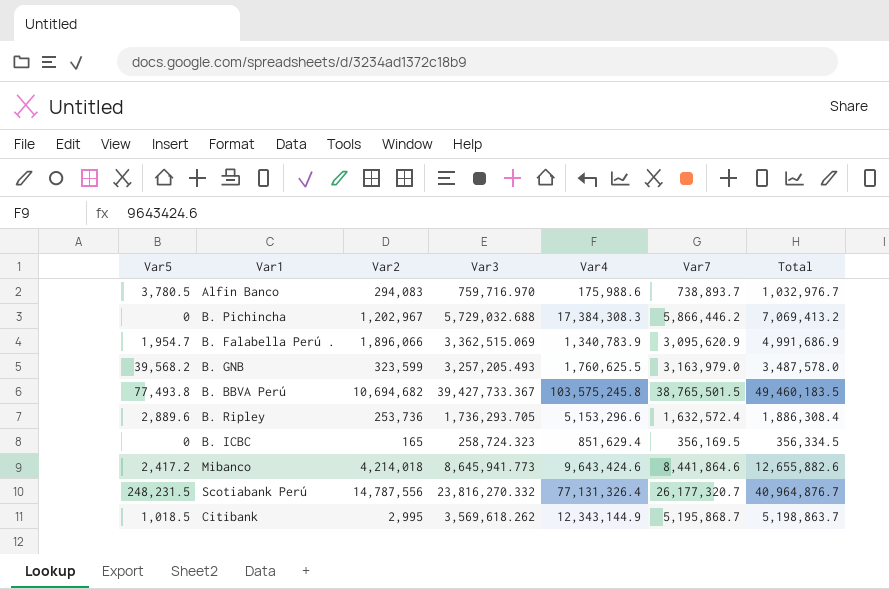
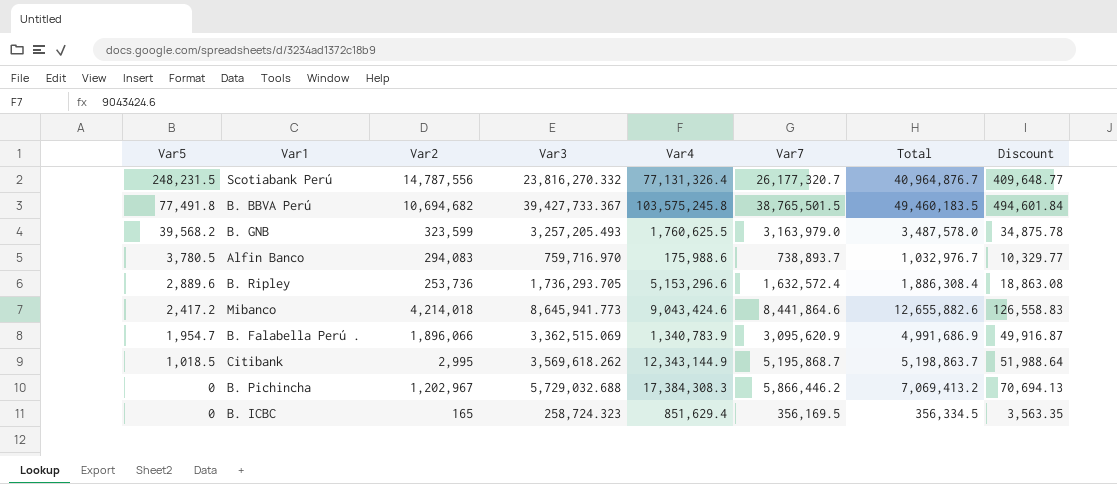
row order: none -> Var5 descending
column Discount | formula: none -> [Total] * 0.01
B. BBVA Perú | Var5: 77,493.8 -> 77,491.8
Mibanco | Var4: 9,643,424.6 -> 9,043,424.6

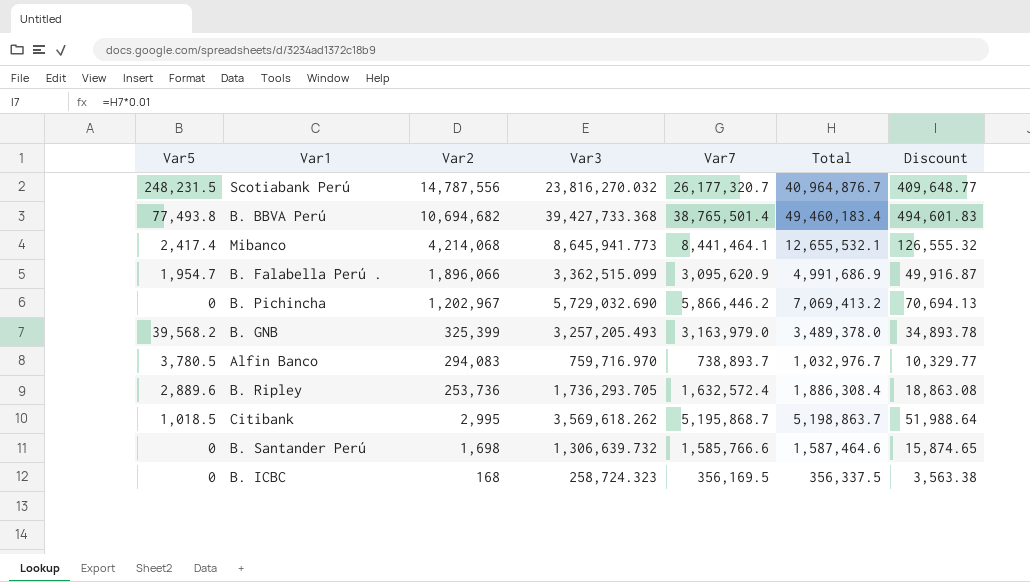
row order: Var5 descending -> Var2 descending
column Var4 | position: 5 -> none
Scotiabank Perú | Var3: 23,816,270.332 -> 23,816,270.032
B. BBVA Perú | Var5: 77,491.8 -> 77,493.8
B. BBVA Perú | Var3: 39,427,733.367 -> 39,427,733.368
B. BBVA Perú | Var7: 38,765,501.5 -> 38,765,501.4
B. BBVA Perú | Total: 49,460,183.5 -> 49,460,183.4
B. BBVA Perú | Discount: 494,601.84 -> 494,601.83
Mibanco | Var5: 2,417.2 -> 2,417.4
Mibanco | Var2: 4,214,018 -> 4,214,068
Mibanco | Var7: 8,441,864.6 -> 8,441,464.1
Mibanco | Total: 12,655,882.6 -> 12,655,532.1
Mibanco | Discount: 126,558.83 -> 126,555.32
B. Falabella Perú . | Var3: 3,362,515.069 -> 3,362,515.099
B. Pichincha | Var3: 5,729,032.688 -> 5,729,032.690
B. GNB | Var2: 323,599 -> 325,399
B. GNB | Total: 3,487,578.0 -> 3,489,378.0
B. GNB | Discount: 34,875.78 -> 34,893.78
row B. Santander Perú: none -> 0 | 1,698 | 1,306,639.732 | 1,585,766.6 | 1,587,464.6 | 15,874.65
B. ICBC | Var2: 165 -> 168
B. ICBC | Total: 356,334.5 -> 356,337.5
B. ICBC | Discount: 3,563.35 -> 3,563.38

